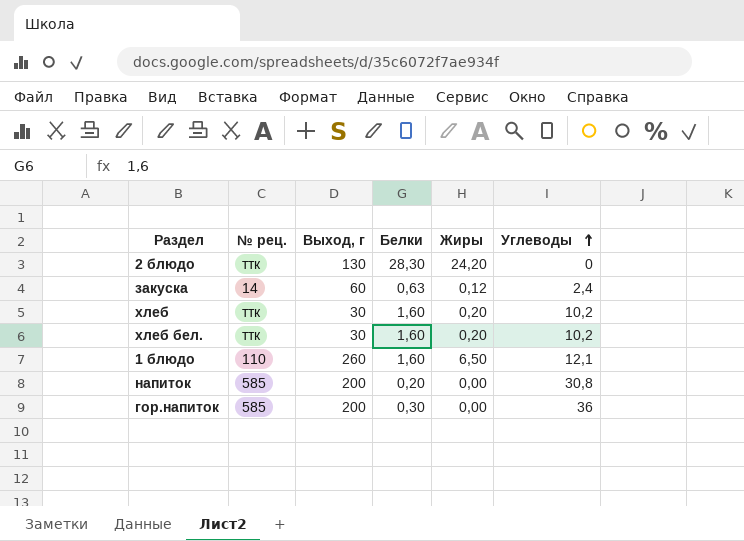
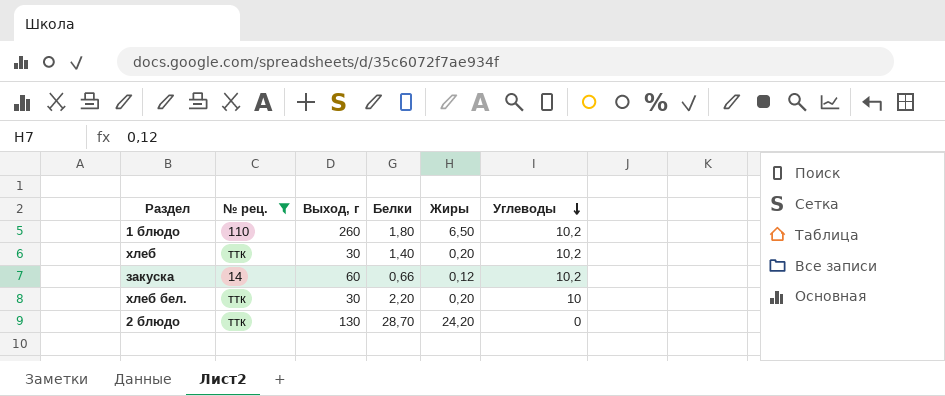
filter: none -> № рец. != 585
row order: Углеводы ascending -> Углеводы descending
1 блюдо | Белки: 1,60 -> 1,80
1 блюдо | Углеводы: 12,1 -> 10,2
хлеб | Белки: 1,60 -> 1,40
закуска | Белки: 0,63 -> 0,66
закуска | Углеводы: 2,4 -> 10,2
хлеб бел. | Белки: 1,60 -> 2,20
хлеб бел. | Углеводы: 10,2 -> 10
2 блюдо | Белки: 28,30 -> 28,70

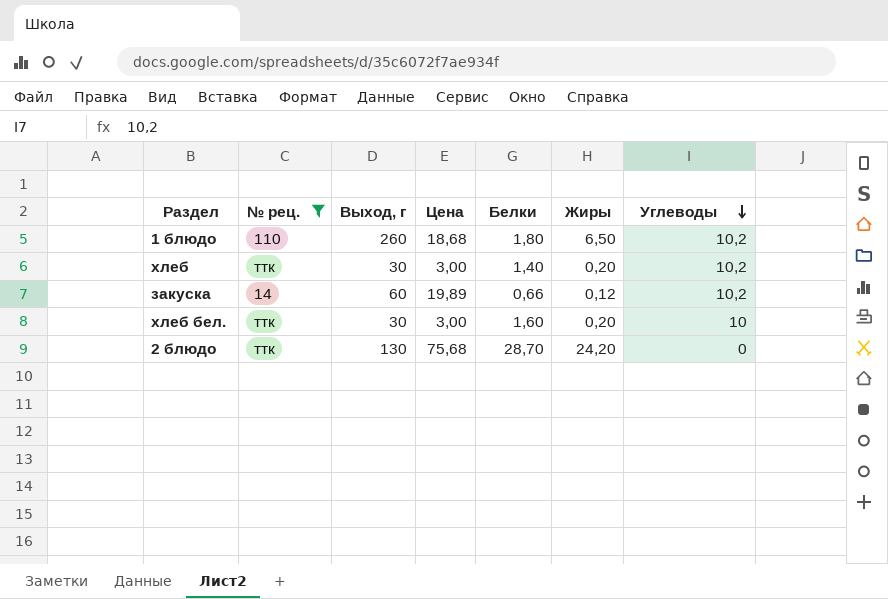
column Цена | position: none -> 4
хлеб бел. | Белки: 2,20 -> 1,60

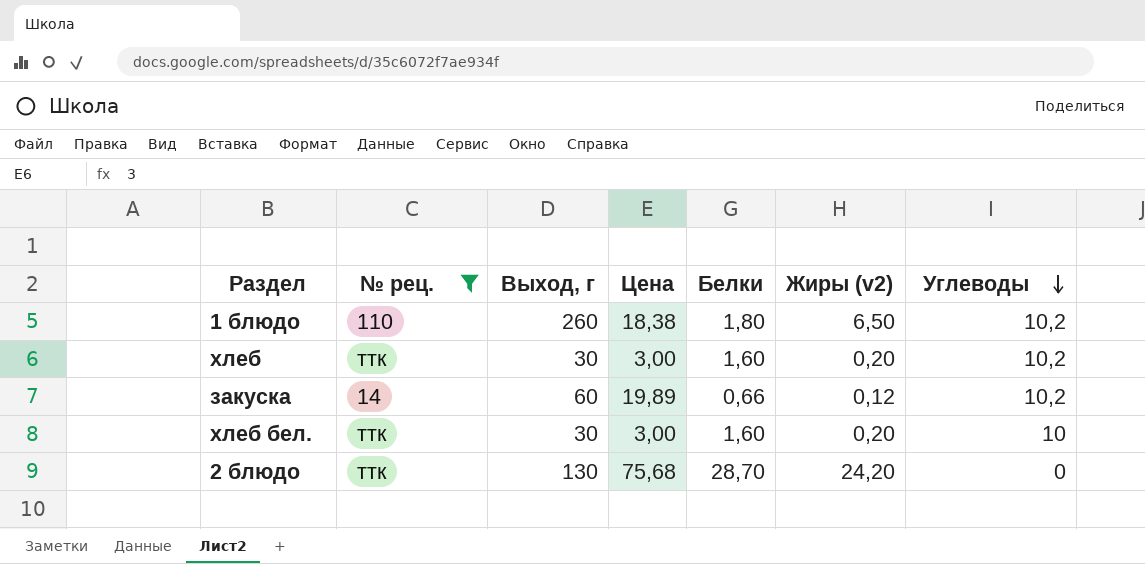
column name: Жиры -> Жиры (v2)
1 блюдо | Цена: 18,68 -> 18,38
хлеб | Белки: 1,40 -> 1,60

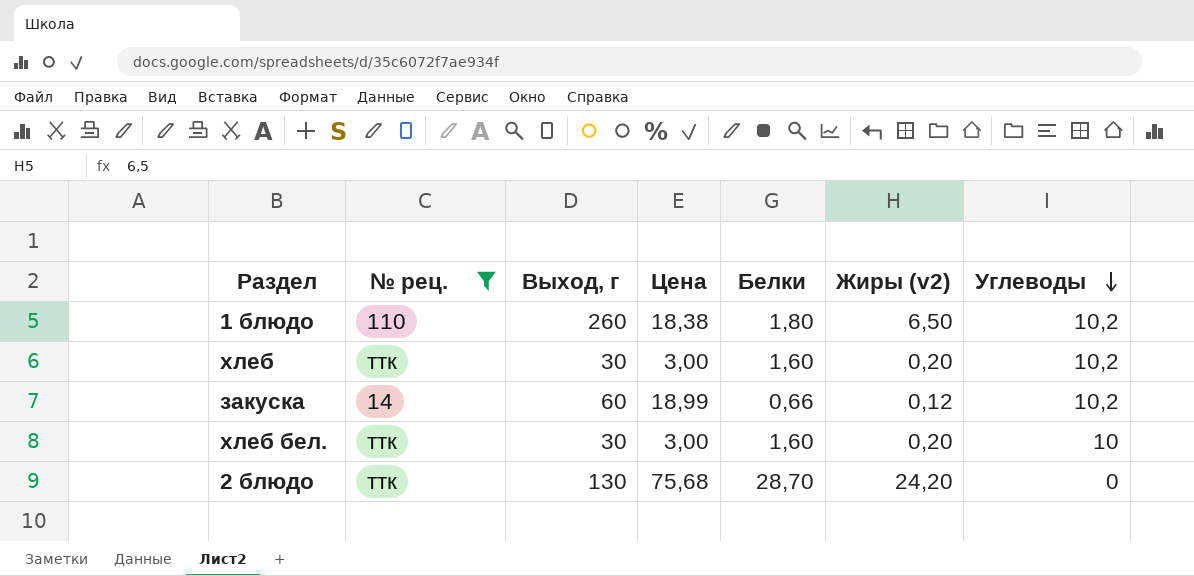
закуска | Цена: 19,89 -> 18,99

